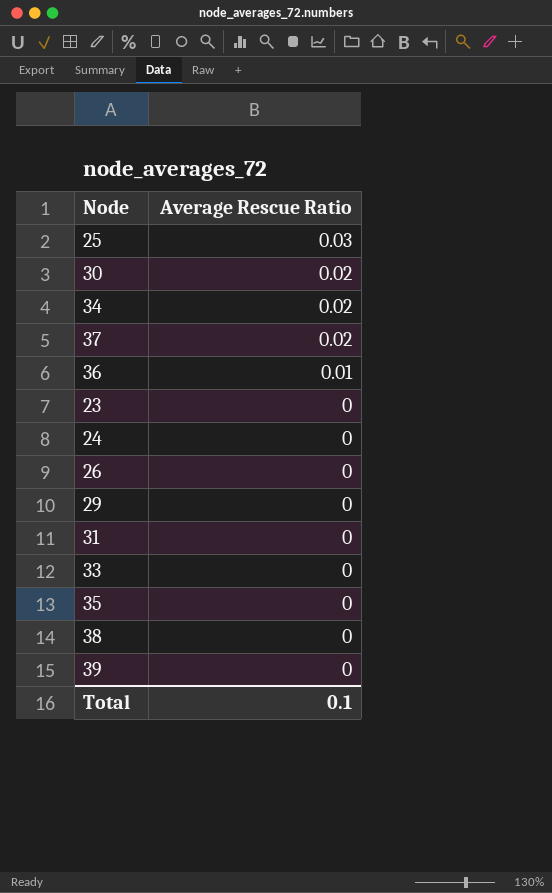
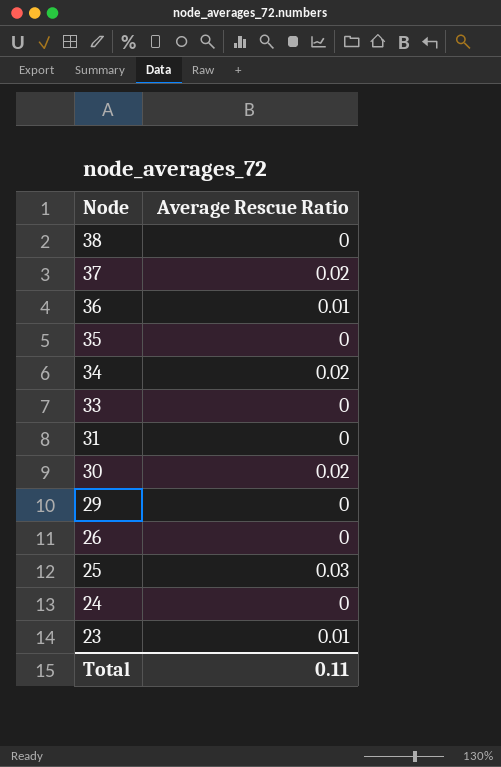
row order: Average Rescue Ratio descending -> Node descending
row 39: 0 -> none
23 | Average Rescue Ratio: 0 -> 0.01
Total | Average Rescue Ratio: 0.1 -> 0.11

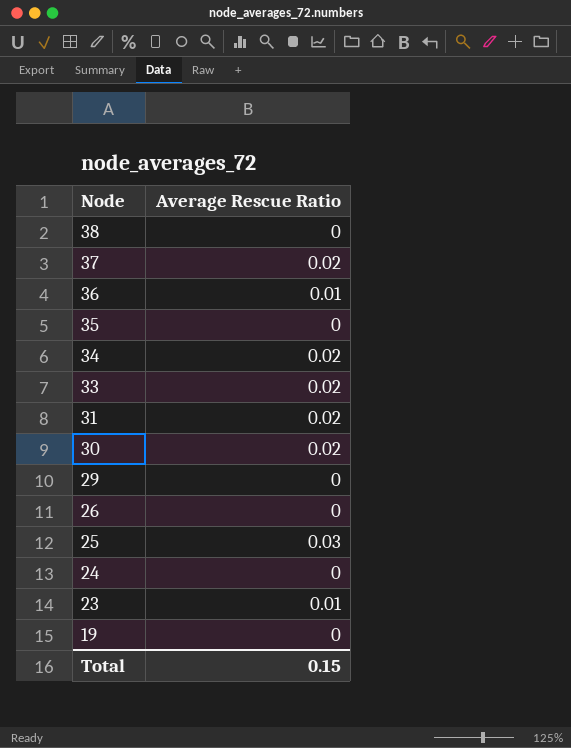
33 | Average Rescue Ratio: 0 -> 0.02
31 | Average Rescue Ratio: 0 -> 0.02
row 19: none -> 0
Total | Average Rescue Ratio: 0.11 -> 0.15

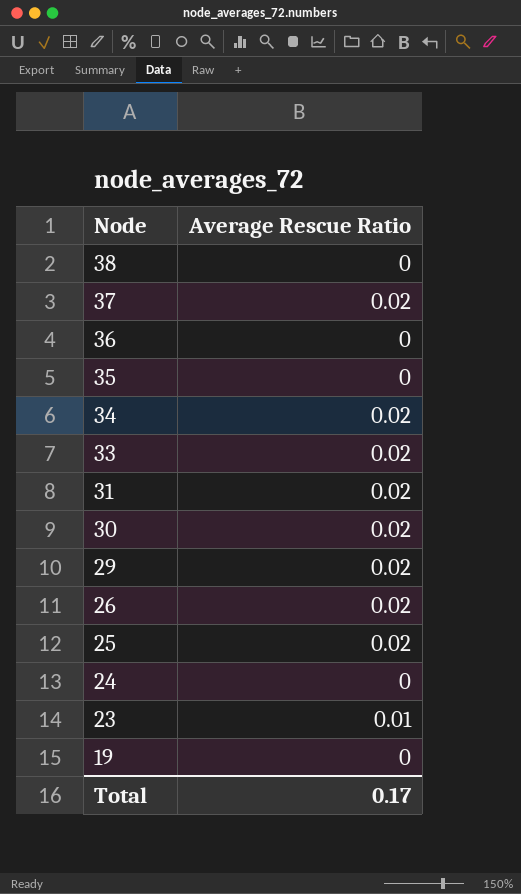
36 | Average Rescue Ratio: 0.01 -> 0
29 | Average Rescue Ratio: 0 -> 0.02
26 | Average Rescue Ratio: 0 -> 0.02
25 | Average Rescue Ratio: 0.03 -> 0.02
Total | Average Rescue Ratio: 0.15 -> 0.17

